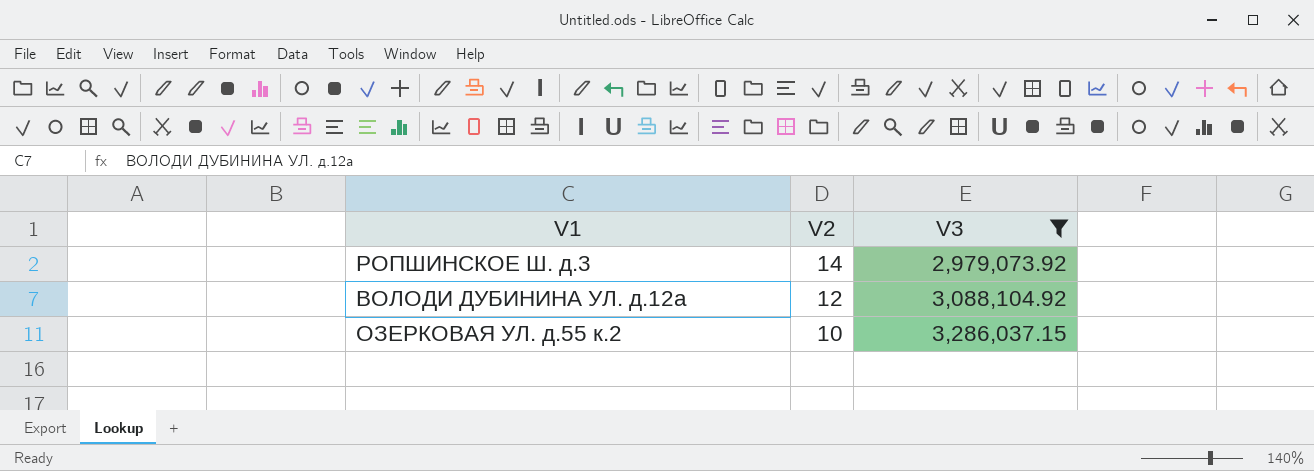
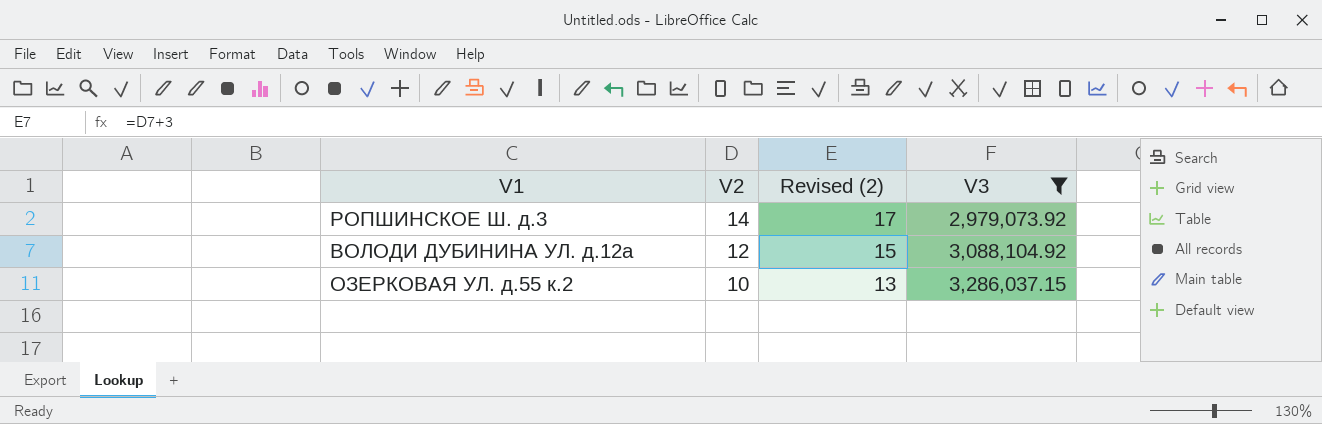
column Revised (2) | formula: none -> [V2] + 3

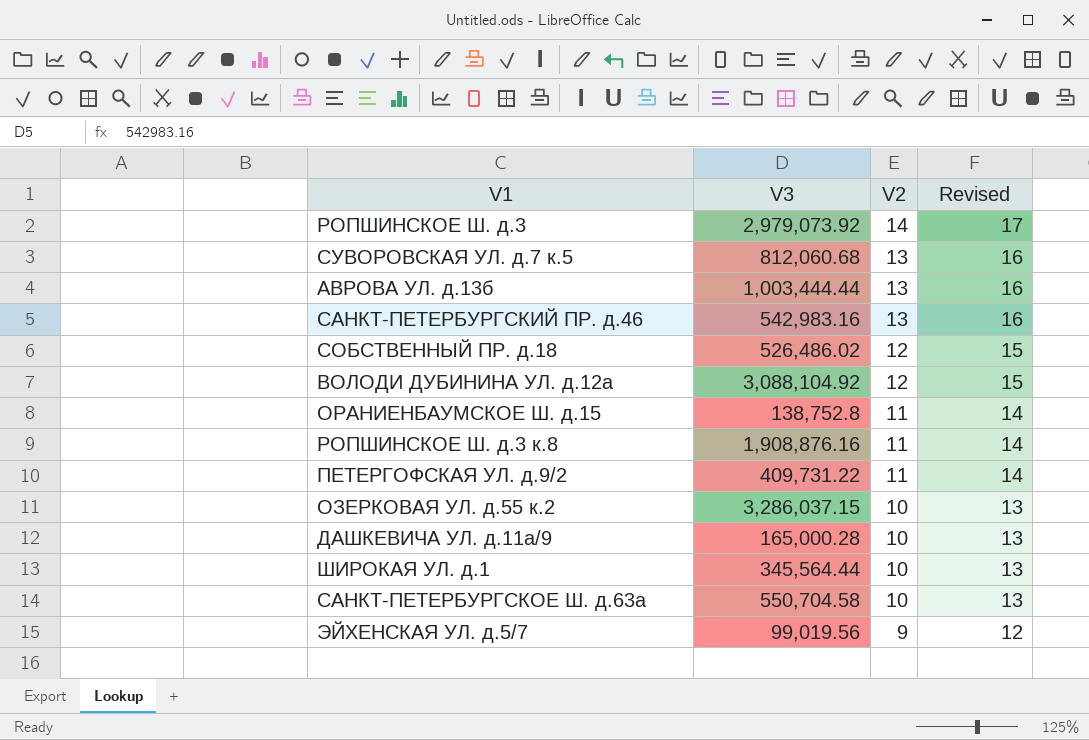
filter: V3 >= 2,979,073.92 -> none
column V3 | position: 4 -> 2
column name: Revised (2) -> Revised

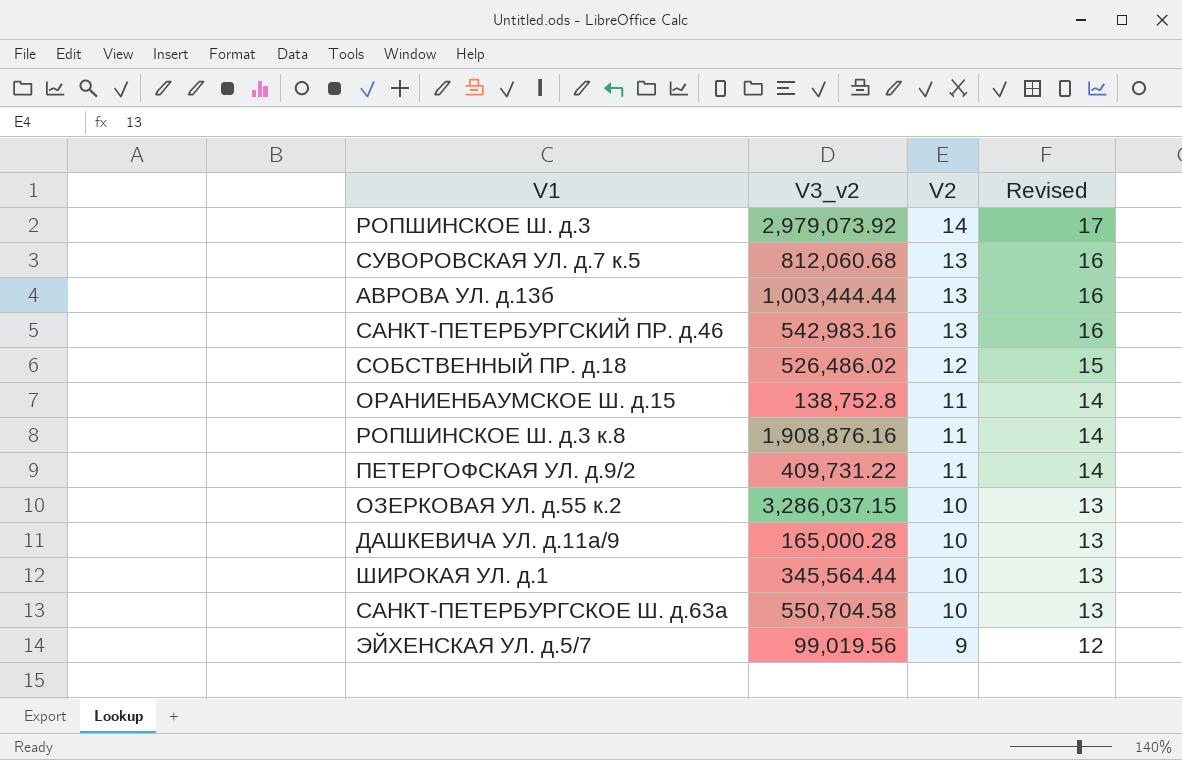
column name: V3 -> V3_v2
row ВОЛОДИ ДУБИНИНА УЛ. д.12а: 3,088,104.92 | 12 | 15 -> none

